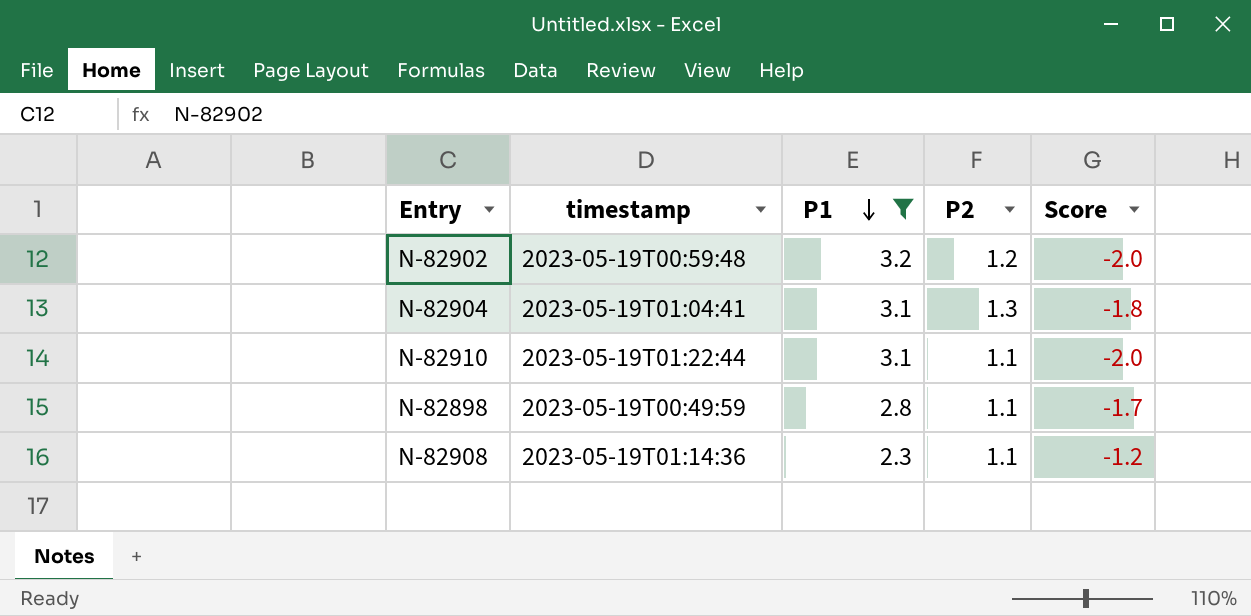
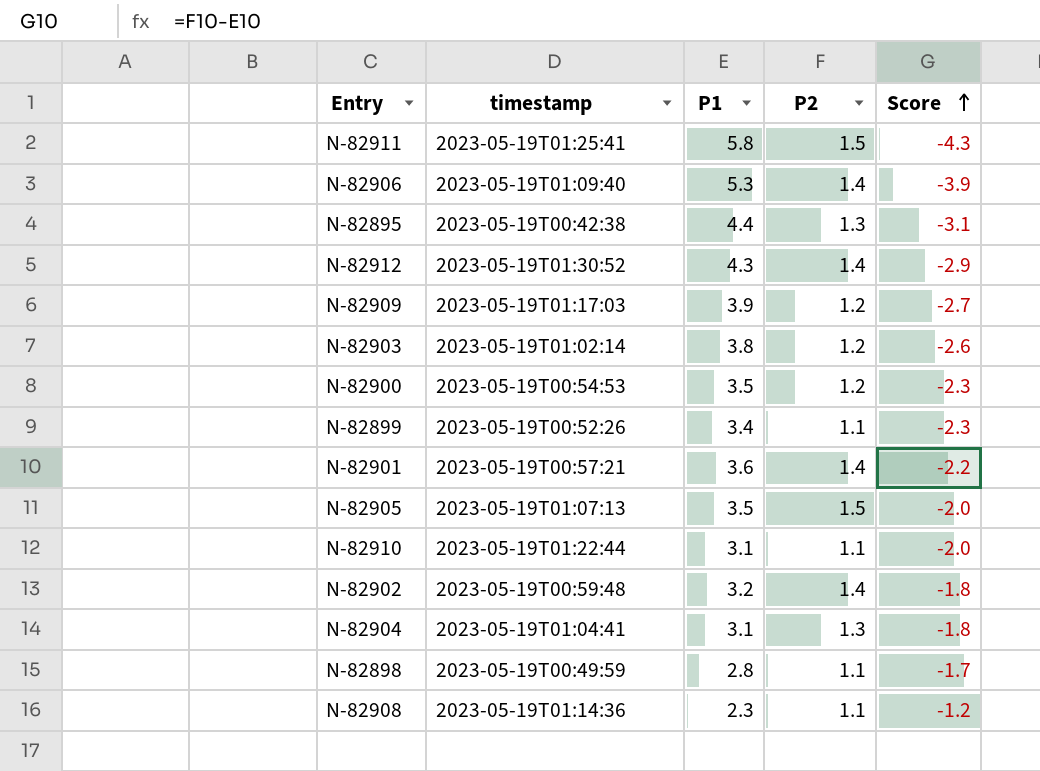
filter: P1 <= 3.2 -> none
row order: P1 descending -> Score ascending
N-82902 | P2: 1.2 -> 1.4
N-82902 | Score: -2.0 -> -1.8

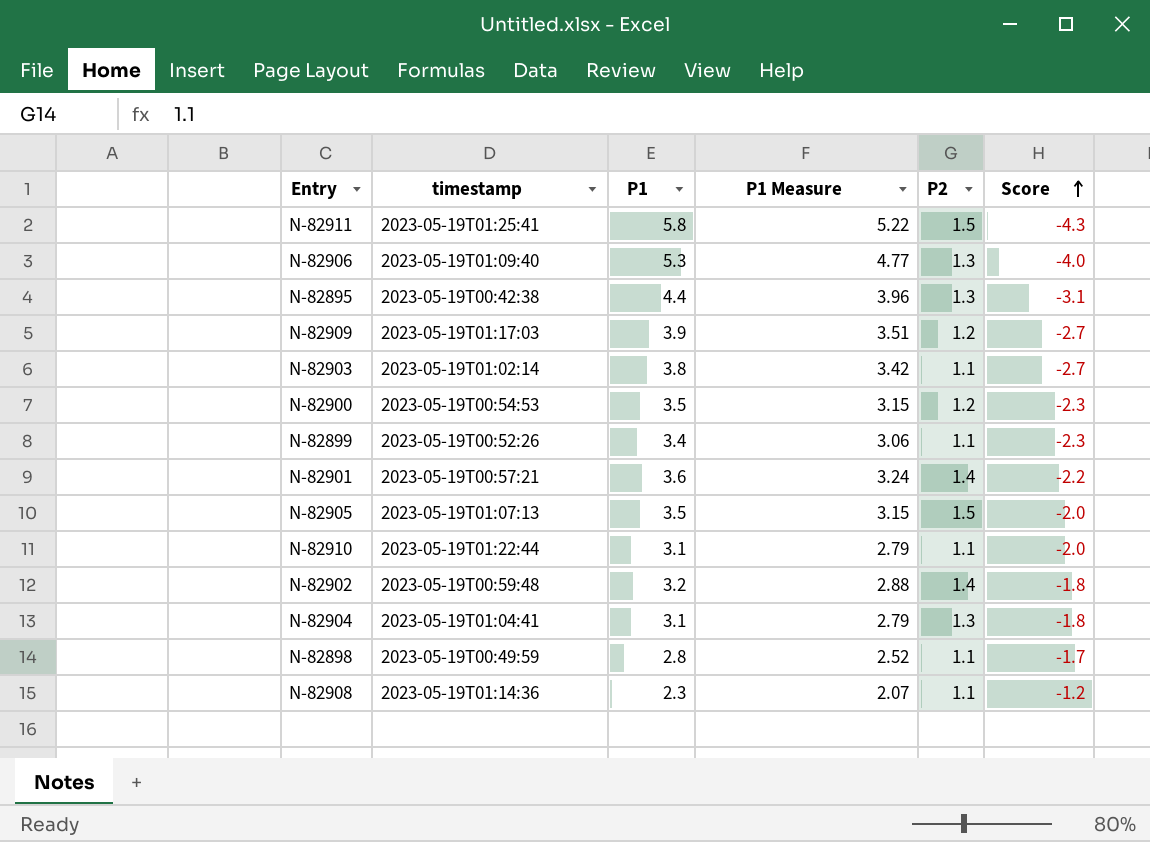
column P1 Measure | formula: none -> [P1] * 0.9
row N-82912: 2023-05-19T01:30:52 | 4.3 | 1.4 | -2.9 -> none
N-82906 | P2: 1.4 -> 1.3
N-82906 | Score: -3.9 -> -4.0
N-82903 | P2: 1.2 -> 1.1
N-82903 | Score: -2.6 -> -2.7

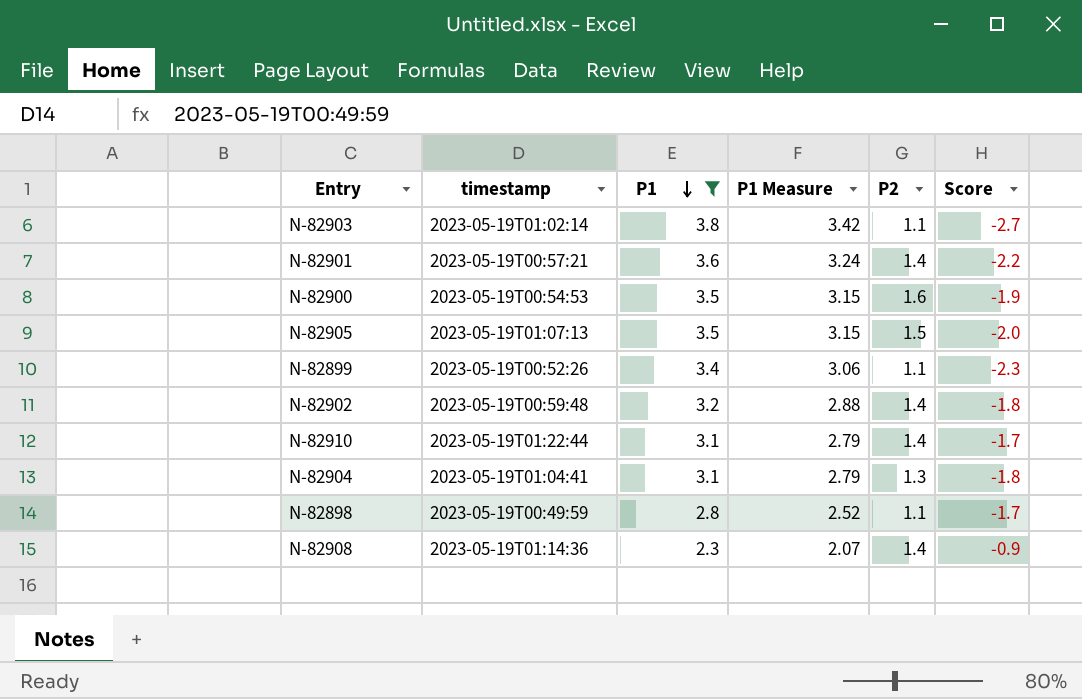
filter: none -> P1 <= 3.8
row order: Score ascending -> P1 descending
N-82900 | P2: 1.2 -> 1.6
N-82900 | Score: -2.3 -> -1.9
N-82910 | P2: 1.1 -> 1.4
N-82910 | Score: -2.0 -> -1.7
N-82908 | P2: 1.1 -> 1.4
N-82908 | Score: -1.2 -> -0.9

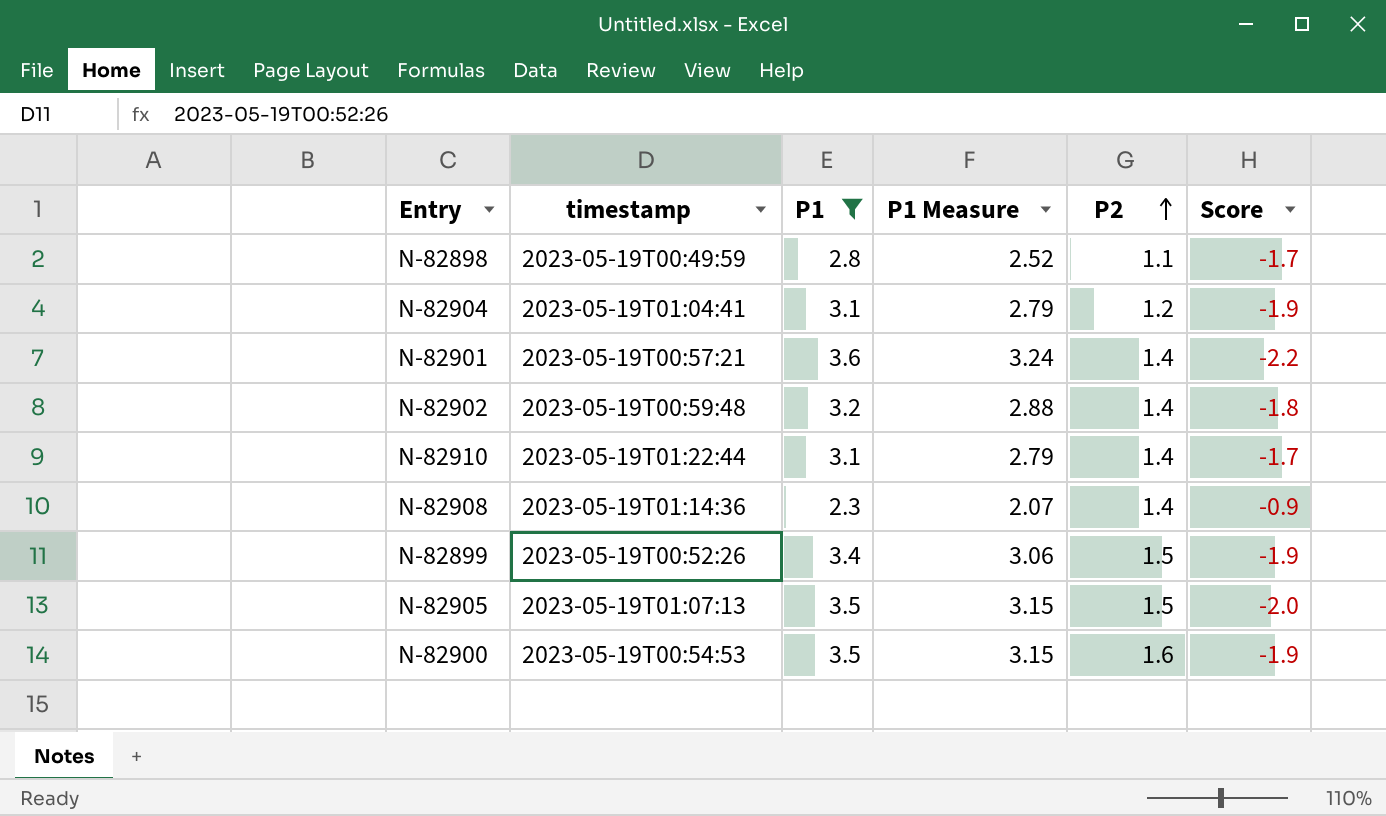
row order: P1 descending -> P2 ascending
row N-82903: 2023-05-19T01:02:14 | 3.8 | 3.42 | 1.1 | -2.7 -> none
N-82904 | P2: 1.3 -> 1.2
N-82904 | Score: -1.8 -> -1.9
N-82899 | P2: 1.1 -> 1.5
N-82899 | Score: -2.3 -> -1.9

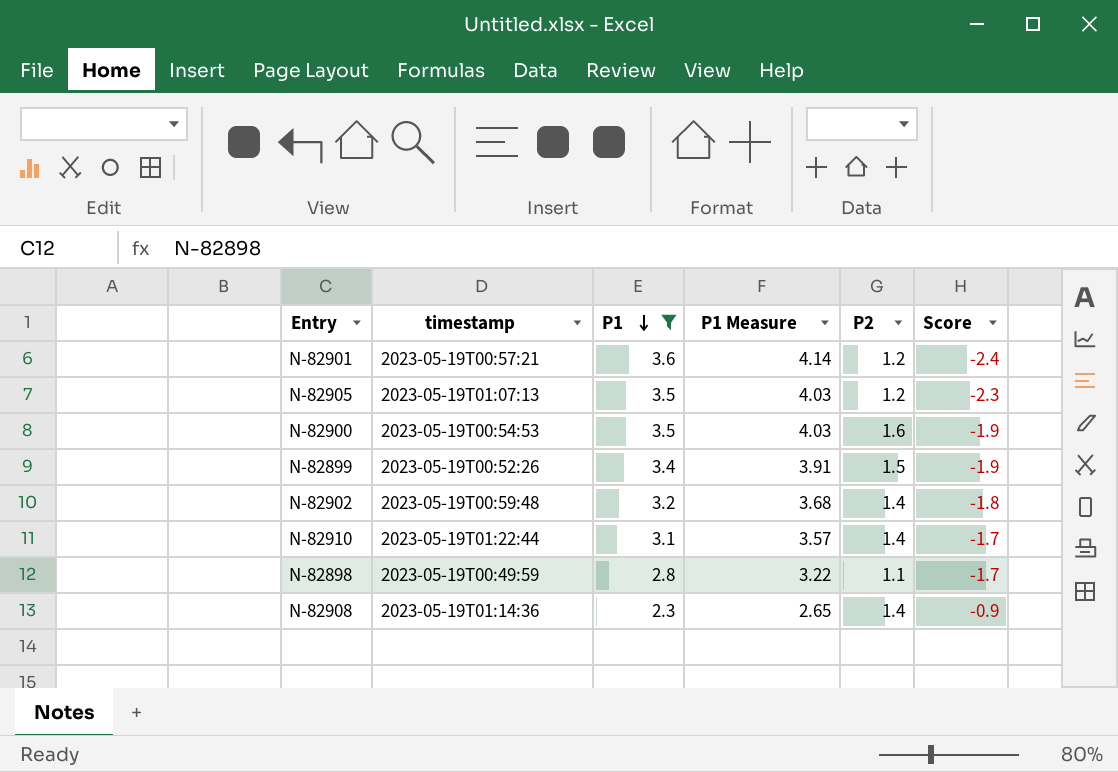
row order: P2 ascending -> P1 descending
column P1 Measure | formula: [P1] * 0.9 -> [P1] * 1.15
row N-82904: 2023-05-19T01:04:41 | 3.1 | 2.79 | 1.2 | -1.9 -> none
N-82901 | P2: 1.4 -> 1.2
N-82901 | Score: -2.2 -> -2.4
N-82905 | P2: 1.5 -> 1.2
N-82905 | Score: -2.0 -> -2.3

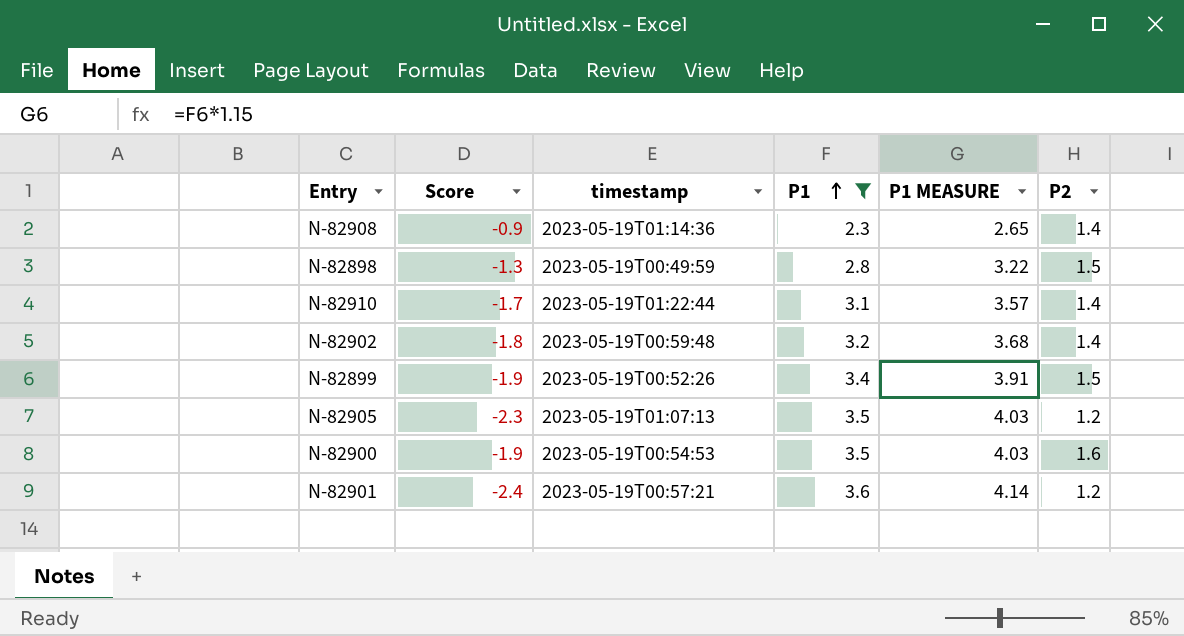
row order: P1 descending -> P1 ascending
column Score | position: 6 -> 2
column name: P1 Measure -> P1 MEASURE
N-82898 | Score: -1.7 -> -1.3
N-82898 | P2: 1.1 -> 1.5

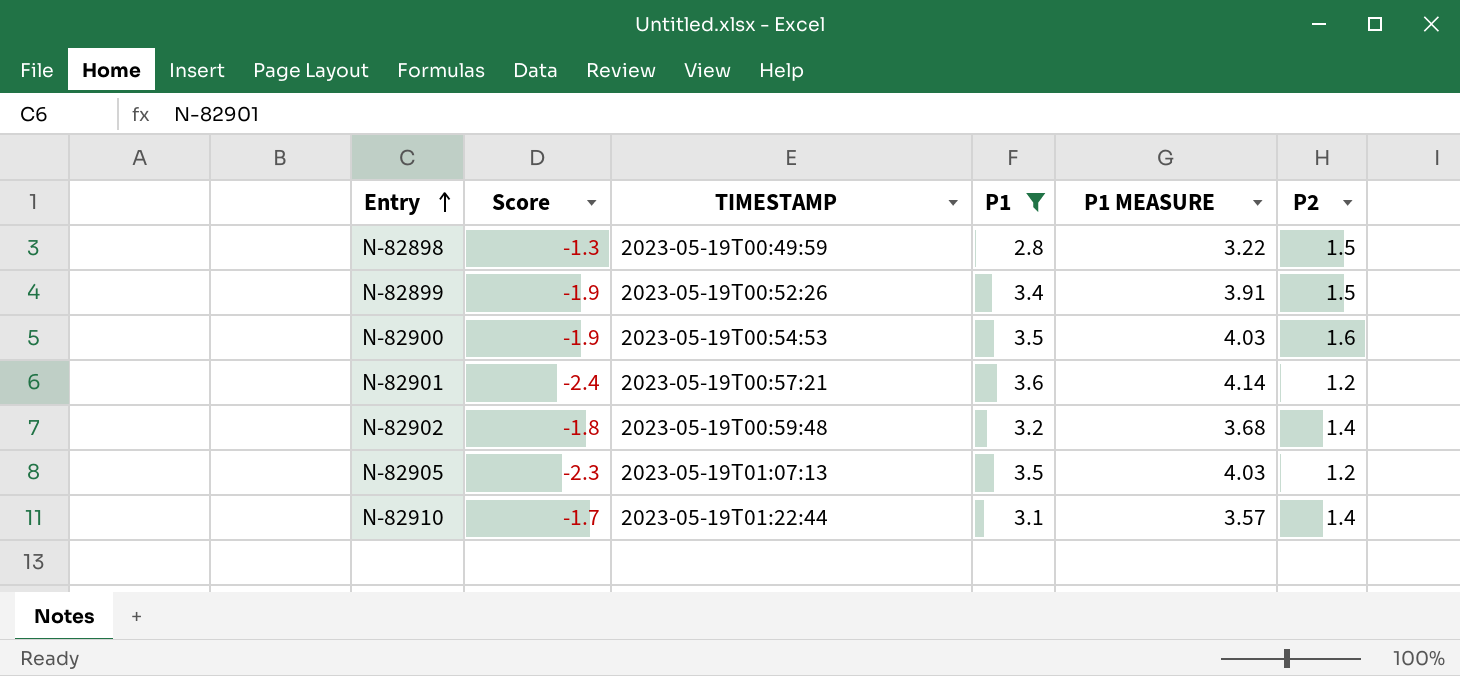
row order: P1 ascending -> Entry ascending
column name: timestamp -> TIMESTAMP
row N-82908: -0.9 | 2023-05-19T01:14:36 | 2.3 | 2.65 | 1.4 -> none

